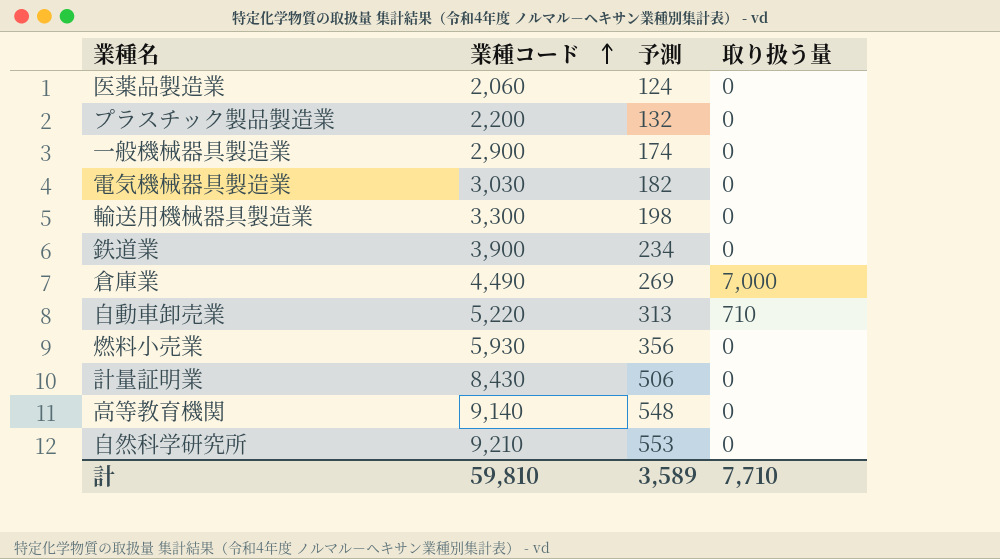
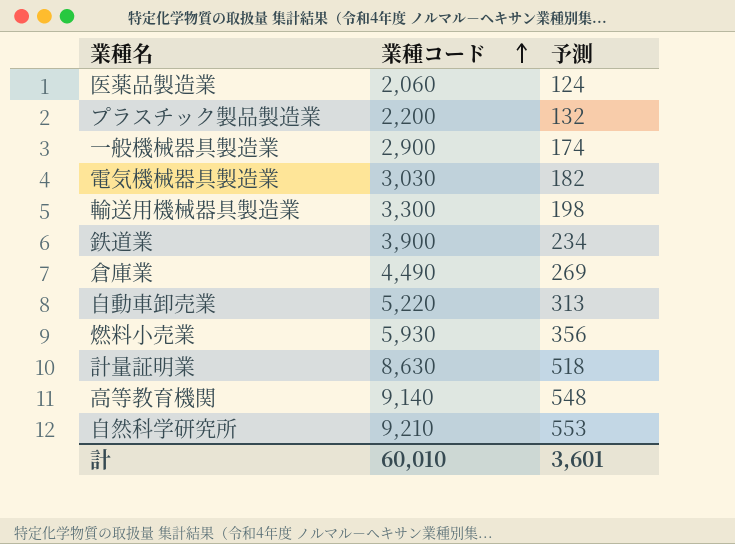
column 取り扱う量 | position: 4 -> none
計量証明業 | 業種コード: 8,430 -> 8,630
計量証明業 | 予測: 506 -> 518
計 | 業種コード: 59,810 -> 60,010
計 | 予測: 3,589 -> 3,601

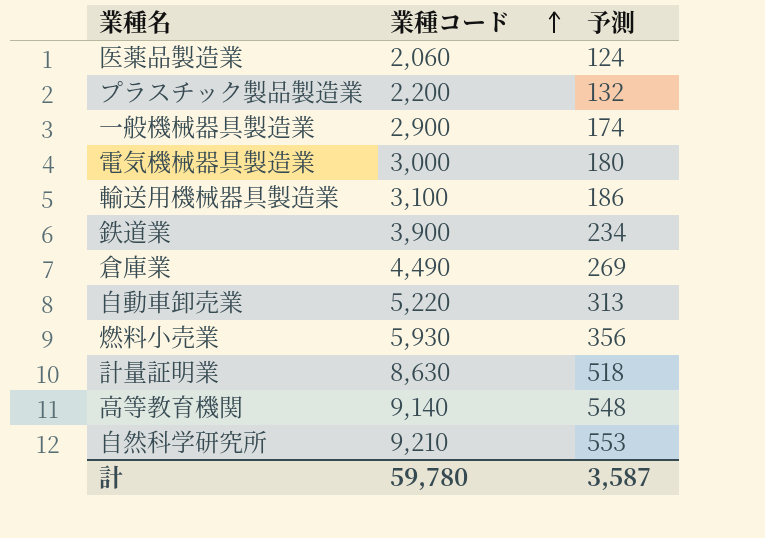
電気機械器具製造業 | 業種コード: 3,030 -> 3,000
電気機械器具製造業 | 予測: 182 -> 180
輸送用機械器具製造業 | 業種コード: 3,300 -> 3,100
輸送用機械器具製造業 | 予測: 198 -> 186
計 | 業種コード: 60,010 -> 59,780
計 | 予測: 3,601 -> 3,587

